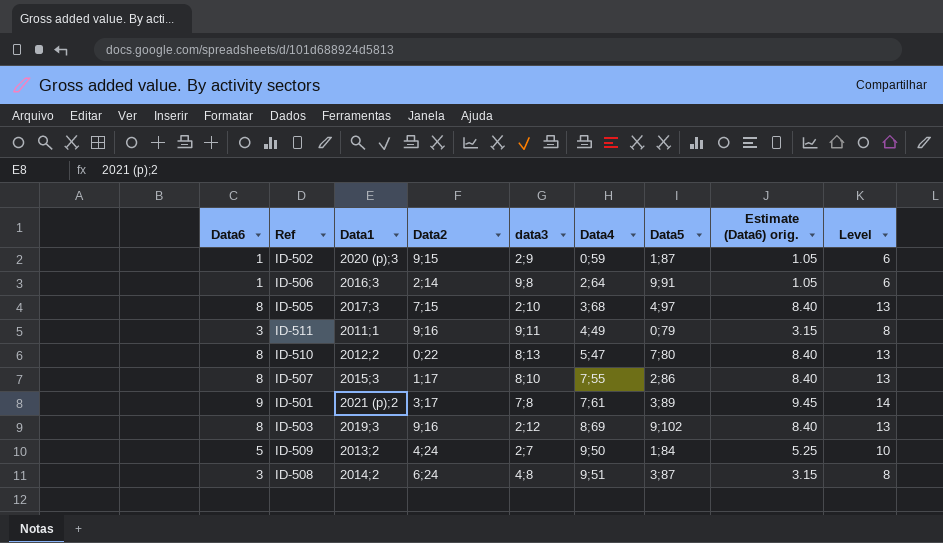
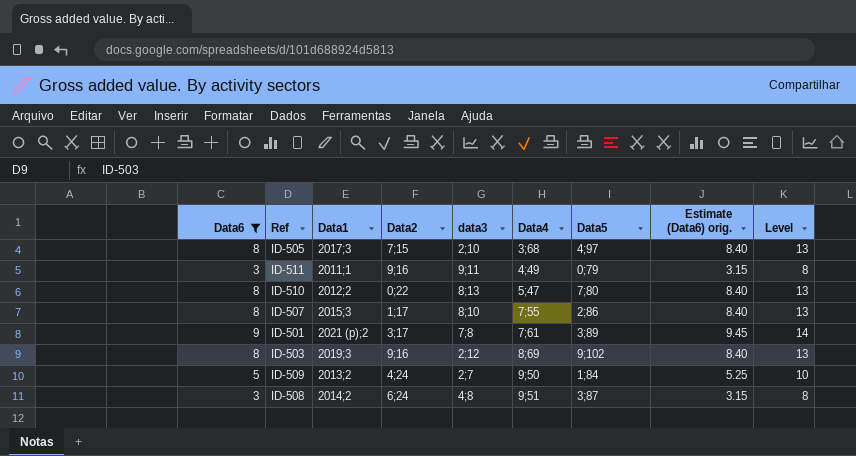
filter: none -> Data6 != 1

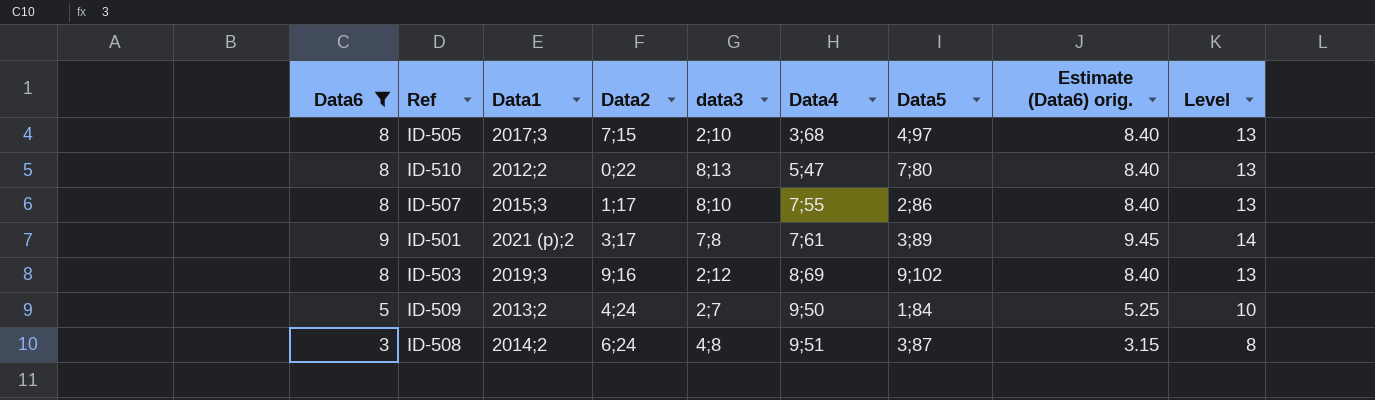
row ID-511: 3 | 2011;1 | 9;16 | 9;11 | 4;49 | 0;79 | 3.15 | 8 -> none

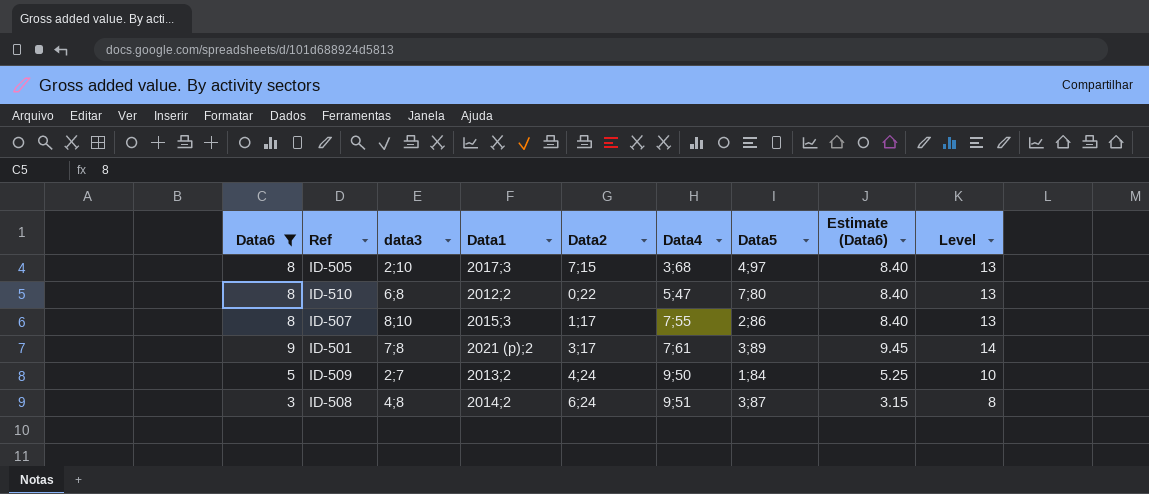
column data3 | position: 5 -> 3
column name: Estimate (Data6) orig. -> Estimate (Data6)
row ID-503: 8 | 2019;3 | 9;16 | 2;12 | 8;69 | 9;102 | 8.40 | 13 -> none
ID-510 | data3: 8;13 -> 6;8

